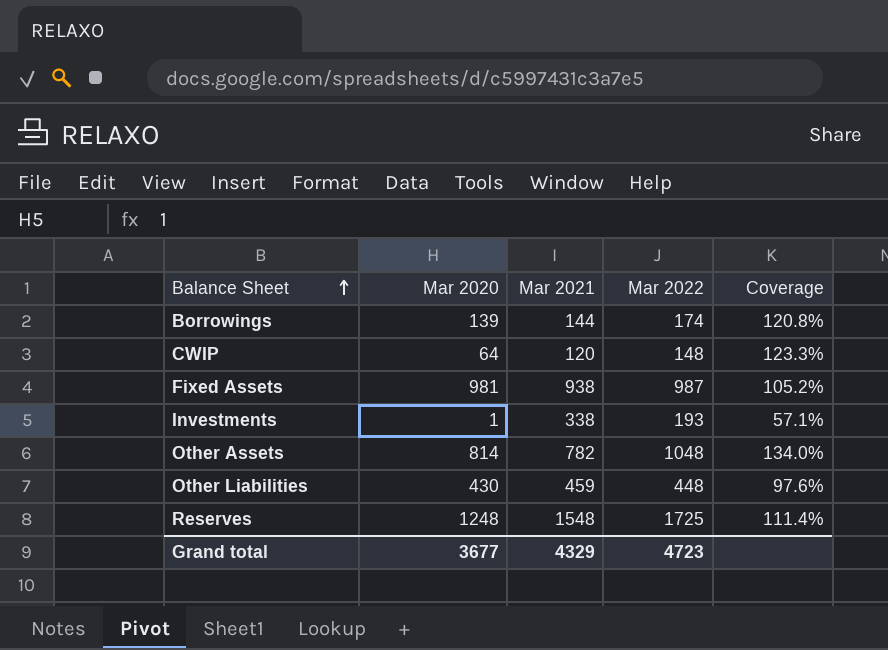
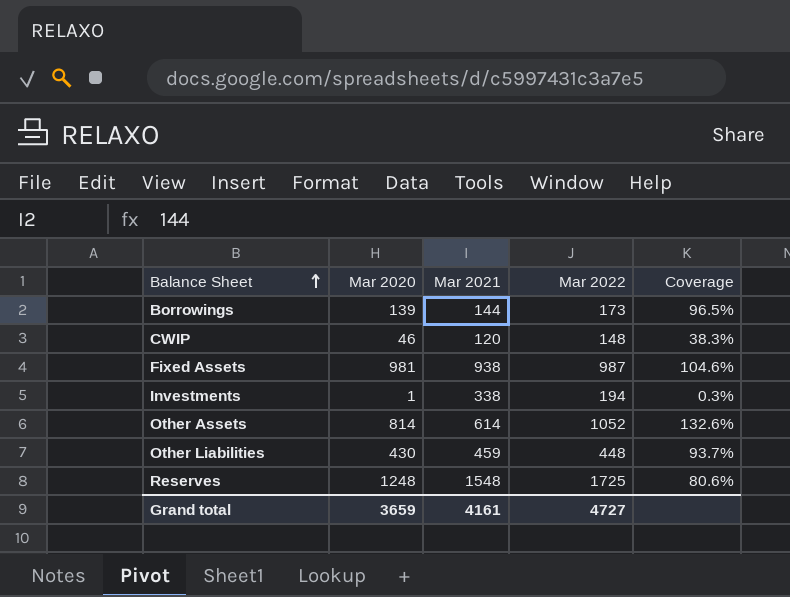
column Coverage | formula: [Mar 2022] / [Mar 2021] -> [Mar 2020] / [Mar 2021]
Borrowings | Mar 2022: 174 -> 173
CWIP | Mar 2020: 64 -> 46
Investments | Mar 2022: 193 -> 194
Other Assets | Mar 2021: 782 -> 614
Other Assets | Mar 2022: 1048 -> 1052
Grand total | Mar 2020: 3677 -> 3659
Grand total | Mar 2021: 4329 -> 4161
Grand total | Mar 2022: 4723 -> 4727

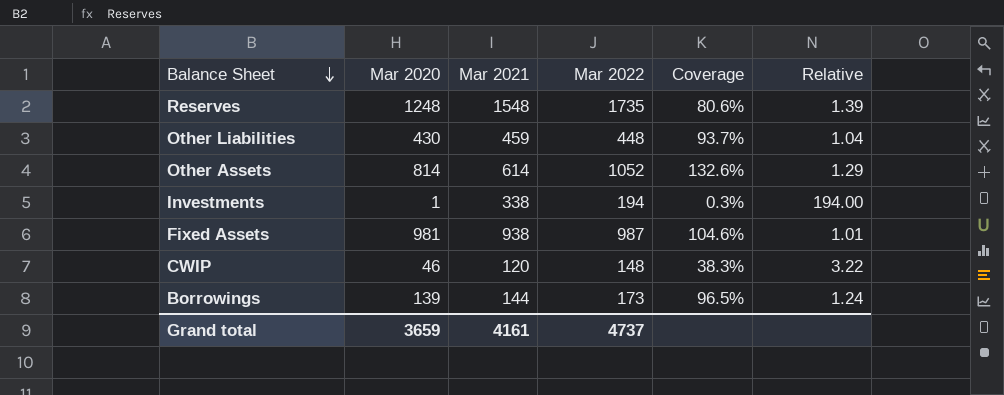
row order: Balance Sheet ascending -> Balance Sheet descending
column Relative | formula: none -> [Mar 2022] / [Mar 2020]
Reserves | Mar 2022: 1725 -> 1735
Grand total | Mar 2022: 4727 -> 4737

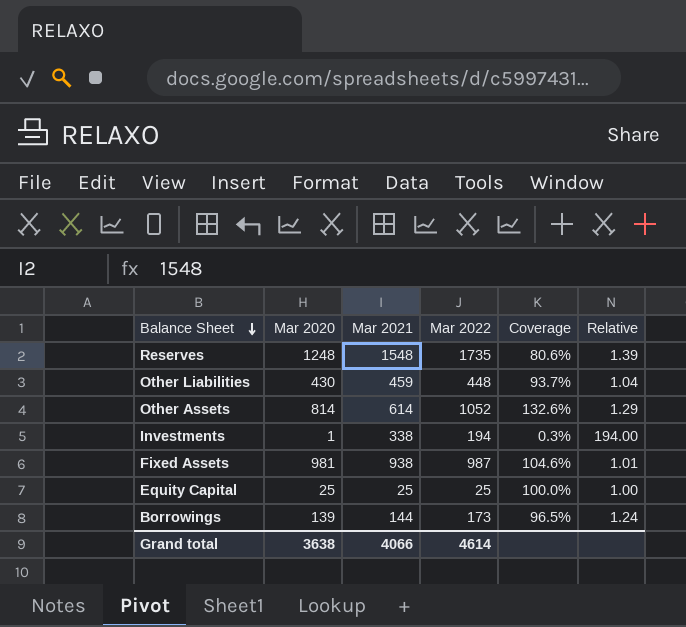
row CWIP: 46 | 120 | 148 | 38.3% | 3.22 -> none
row Equity Capital: none -> 25 | 25 | 25 | 100.0% | 1.00
Grand total | Mar 2020: 3659 -> 3638
Grand total | Mar 2021: 4161 -> 4066
Grand total | Mar 2022: 4737 -> 4614

